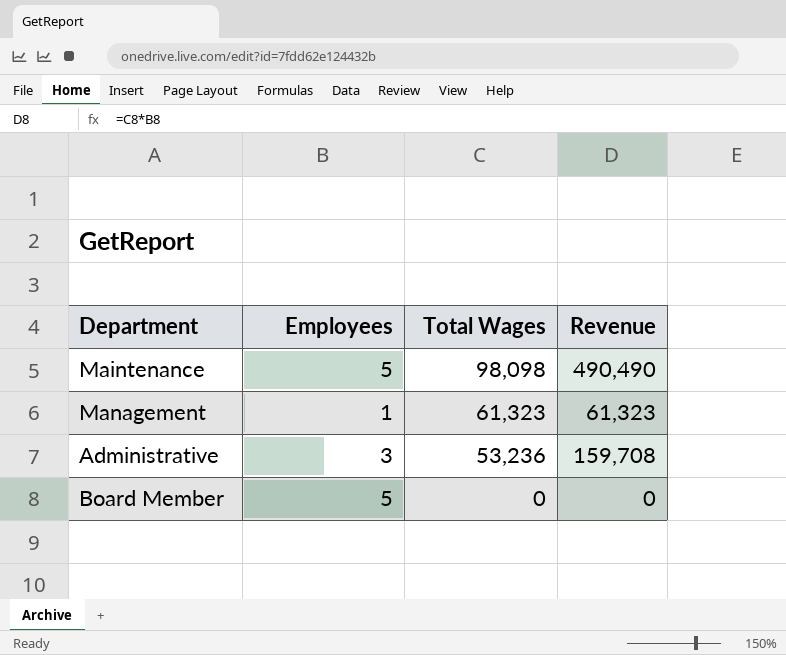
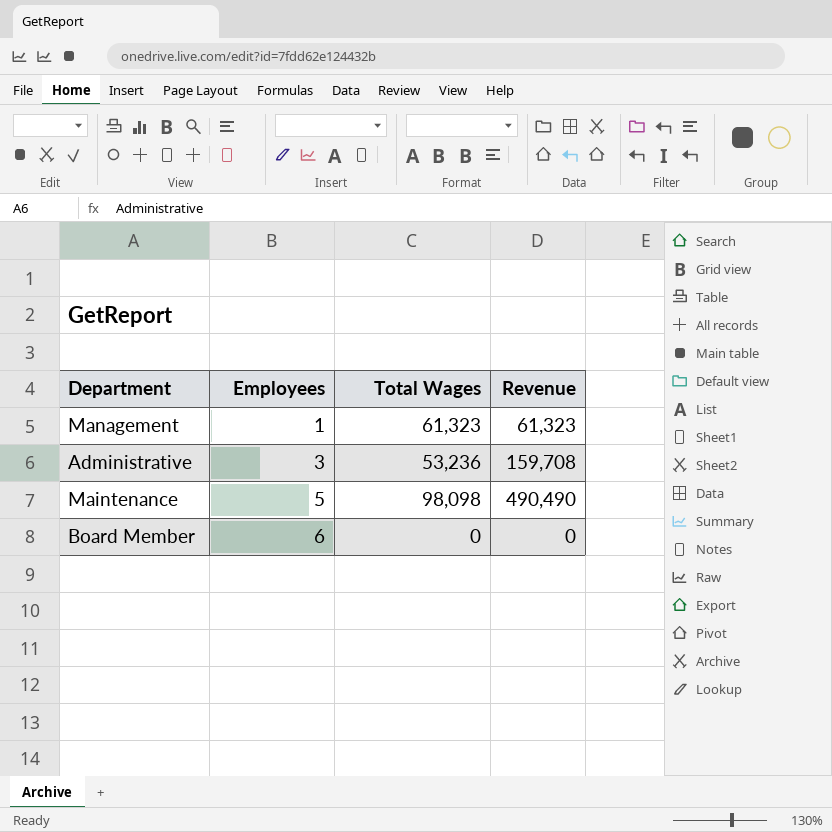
row order: Total Wages descending -> Employees ascending
Board Member | Employees: 5 -> 6

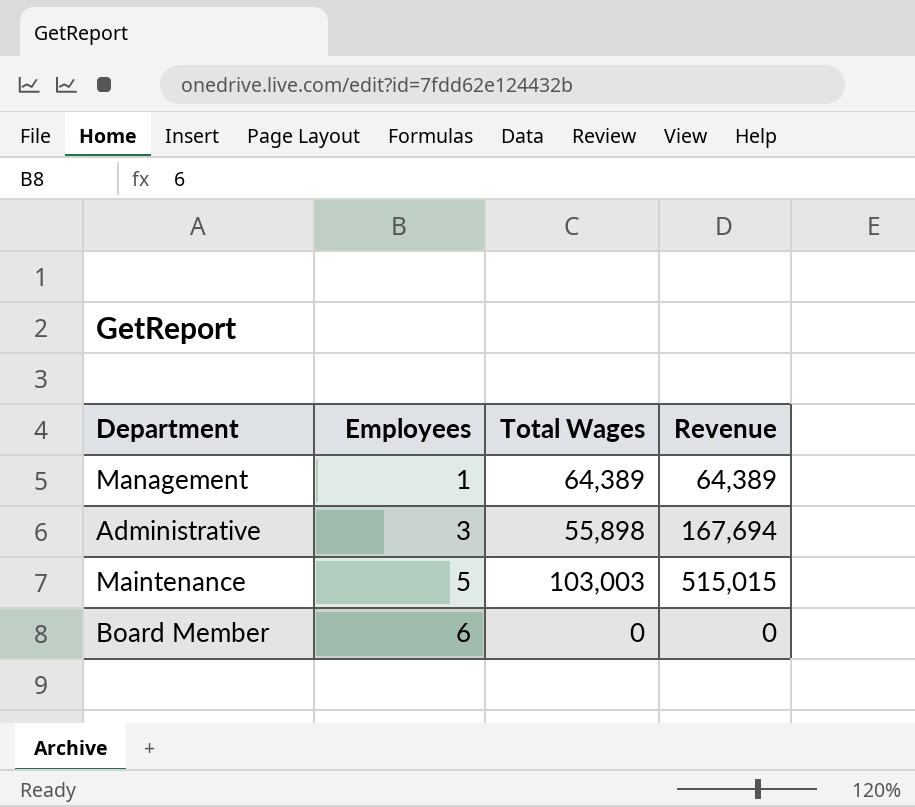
Management | Total Wages: 61,323 -> 64,389
Management | Revenue: 61,323 -> 64,389
Administrative | Total Wages: 53,236 -> 55,898
Administrative | Revenue: 159,708 -> 167,694
Maintenance | Total Wages: 98,098 -> 103,003
Maintenance | Revenue: 490,490 -> 515,015

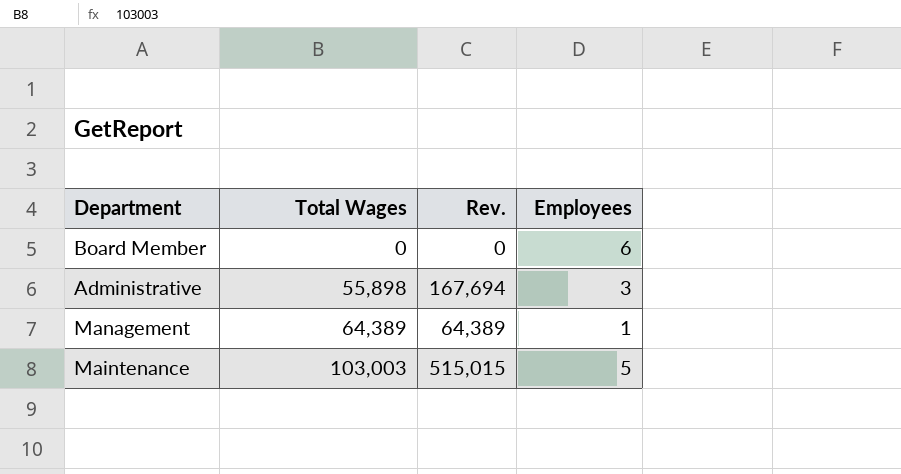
row order: Employees ascending -> Total Wages ascending
column name: Revenue -> Rev.
column Employees | position: 2 -> 4

